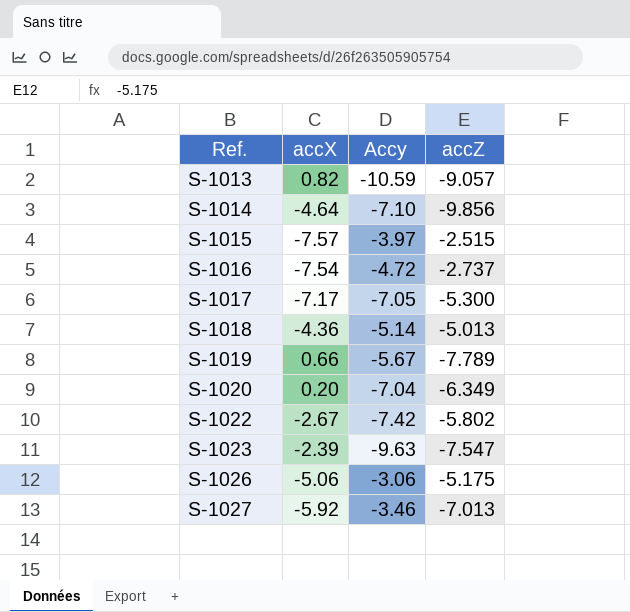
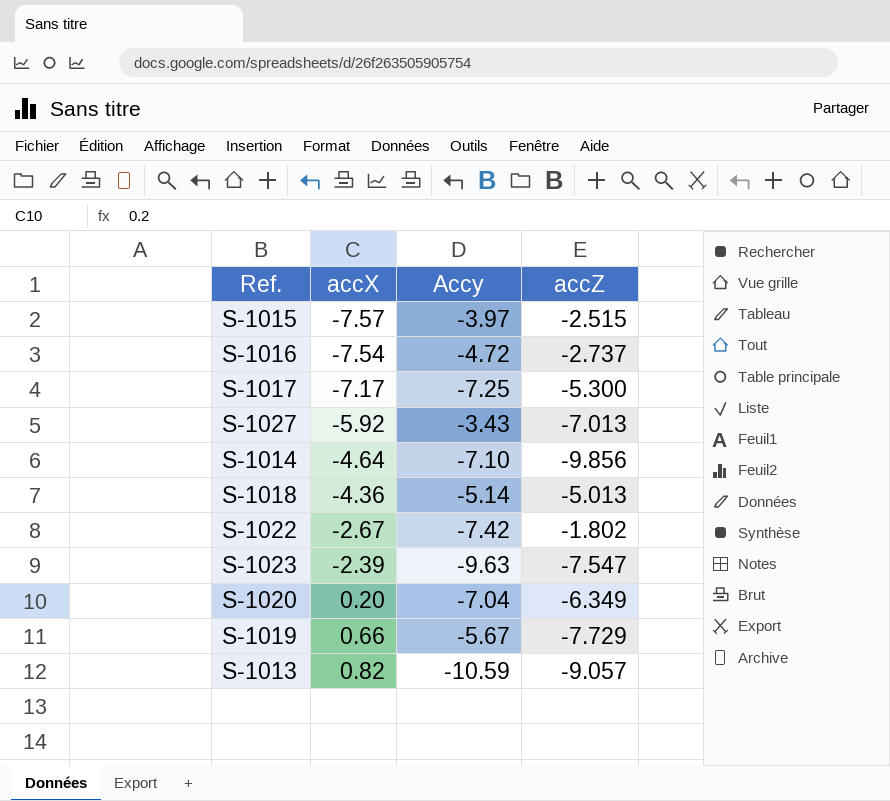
row order: Ref. ascending -> accX ascending
row S-1026: -5.06 | -3.06 | -5.175 -> none
S-1017 | Accy: -7.05 -> -7.25
S-1027 | Accy: -3.46 -> -3.43
S-1022 | accZ: -5.802 -> -1.802
S-1019 | accZ: -7.789 -> -7.729

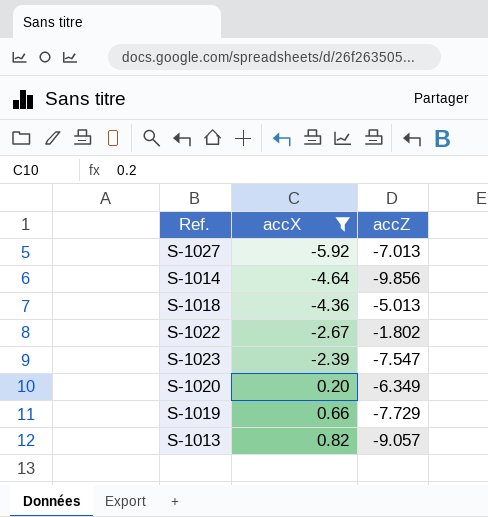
filter: none -> accX >= -5.92
column Accy | position: 3 -> none

